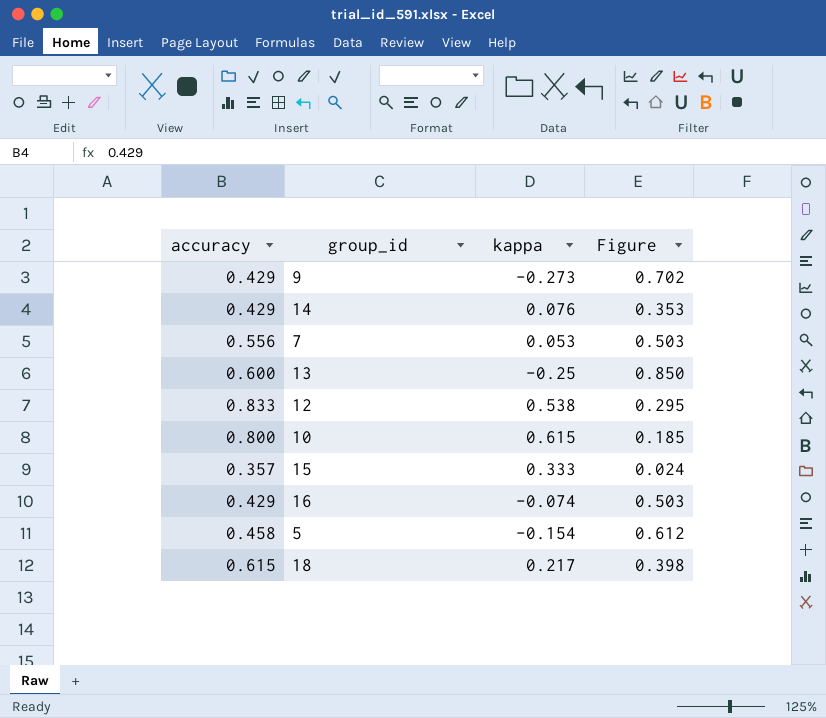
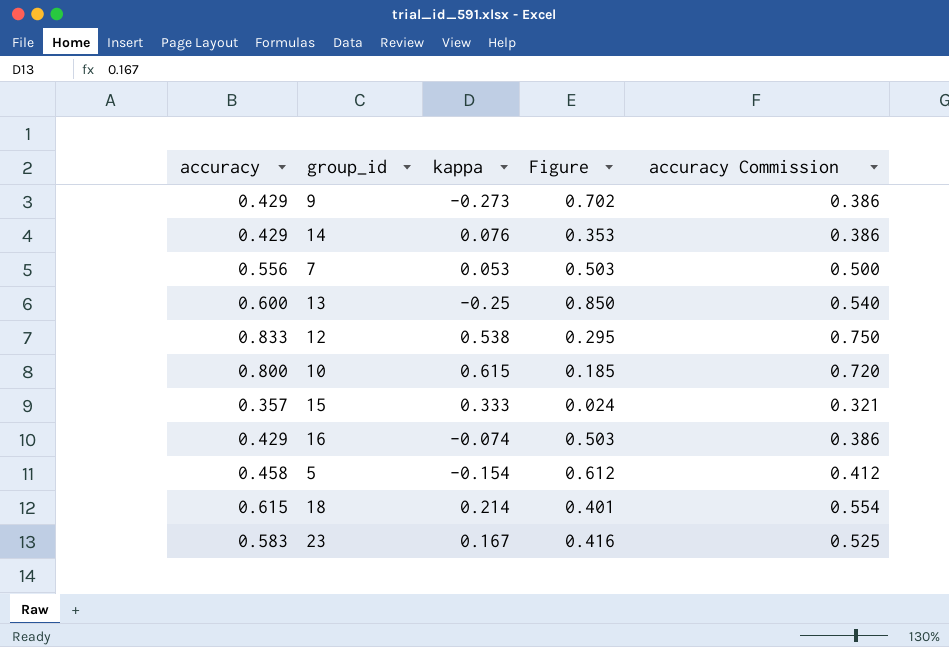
column accuracy Commission | formula: none -> [accuracy] * 0.9
18 | kappa: 0.217 -> 0.214
18 | Figure: 0.398 -> 0.401
row 23: none -> 0.583 | 0.167 | 0.416 | 0.525

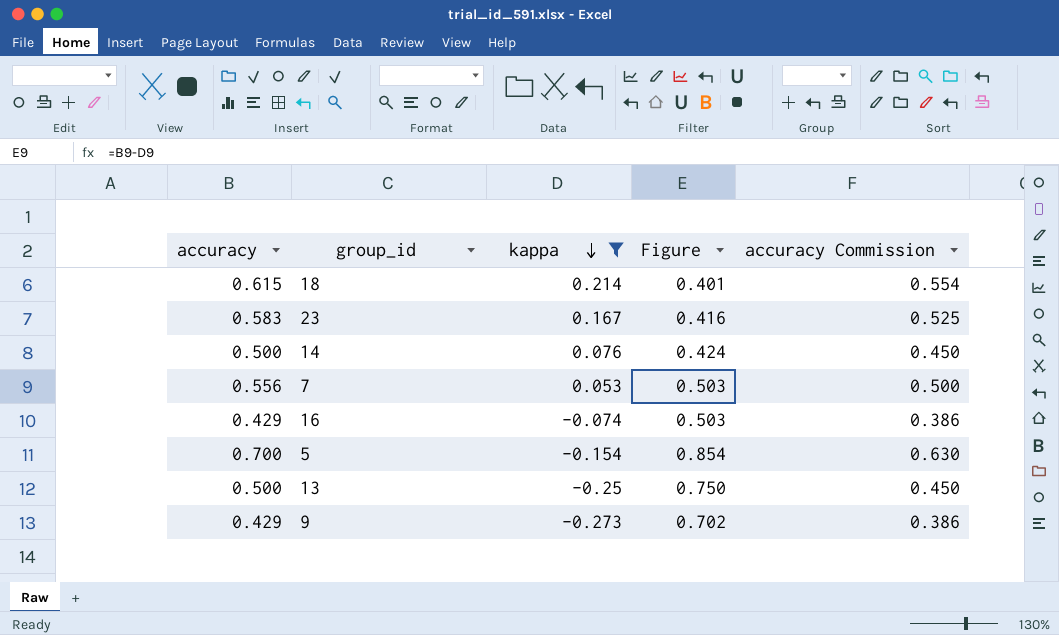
filter: none -> kappa <= 0.214
row order: none -> kappa descending
14 | accuracy: 0.429 -> 0.500
14 | Figure: 0.353 -> 0.424
14 | accuracy Commission: 0.386 -> 0.450
5 | accuracy: 0.458 -> 0.700
5 | Figure: 0.612 -> 0.854
5 | accuracy Commission: 0.412 -> 0.630
13 | accuracy: 0.600 -> 0.500
13 | Figure: 0.850 -> 0.750
13 | accuracy Commission: 0.540 -> 0.450

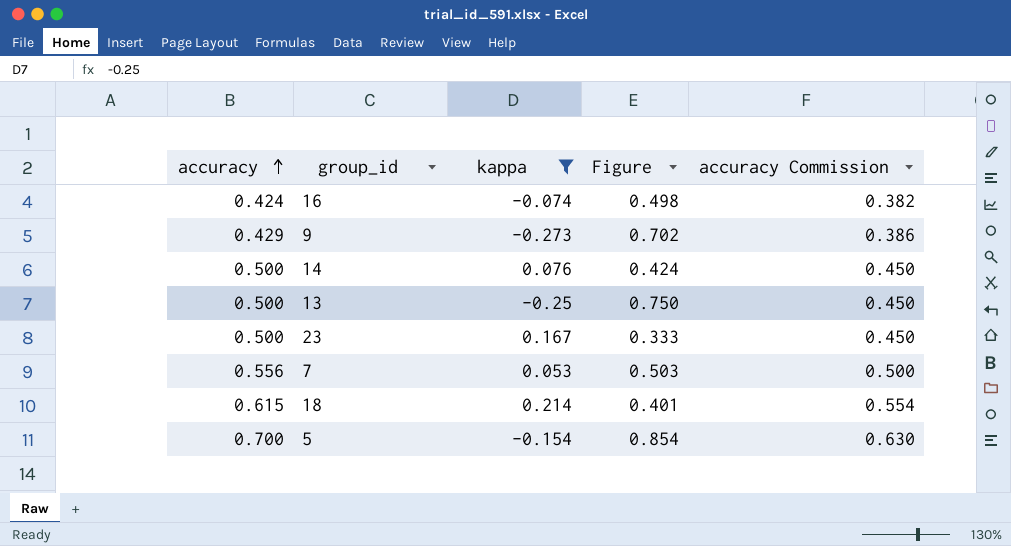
row order: kappa descending -> accuracy ascending
16 | accuracy: 0.429 -> 0.424
16 | Figure: 0.503 -> 0.498
16 | accuracy Commission: 0.386 -> 0.382
23 | accuracy: 0.583 -> 0.500
23 | Figure: 0.416 -> 0.333
23 | accuracy Commission: 0.525 -> 0.450

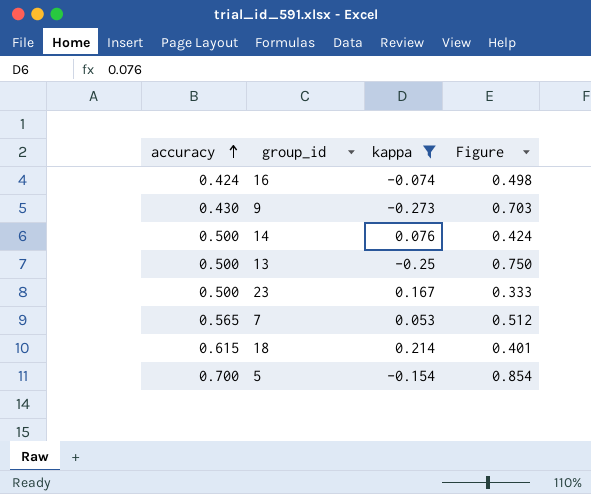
column accuracy Commission | formula: [accuracy] * 0.9 -> none
9 | accuracy: 0.429 -> 0.430
9 | Figure: 0.702 -> 0.703
7 | accuracy: 0.556 -> 0.565
7 | Figure: 0.503 -> 0.512

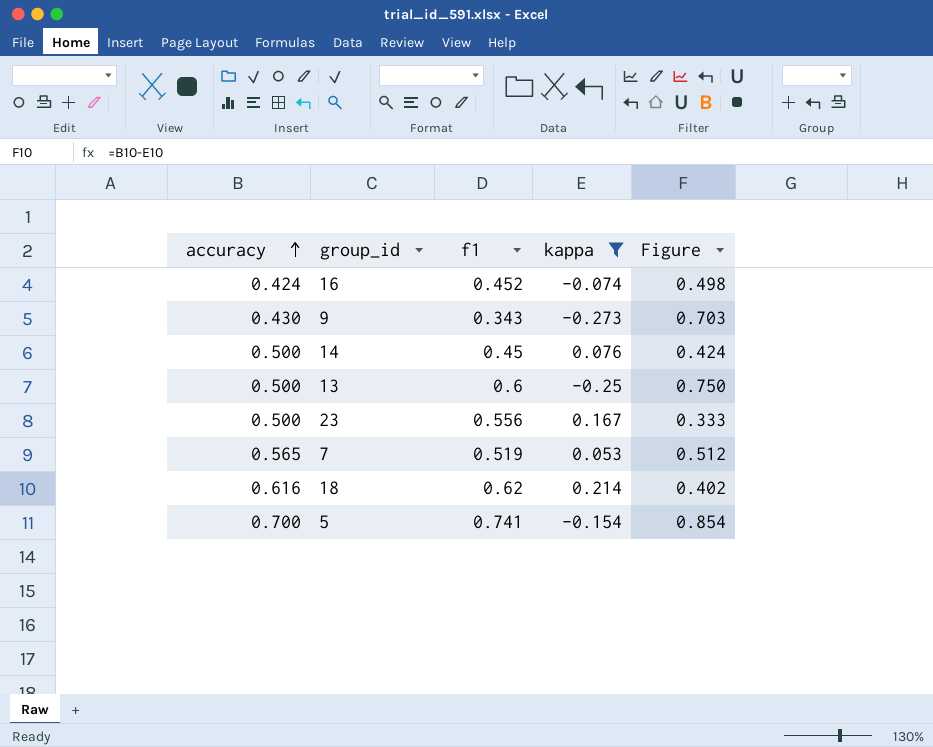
column f1 | position: none -> 3
18 | accuracy: 0.615 -> 0.616
18 | Figure: 0.401 -> 0.402

